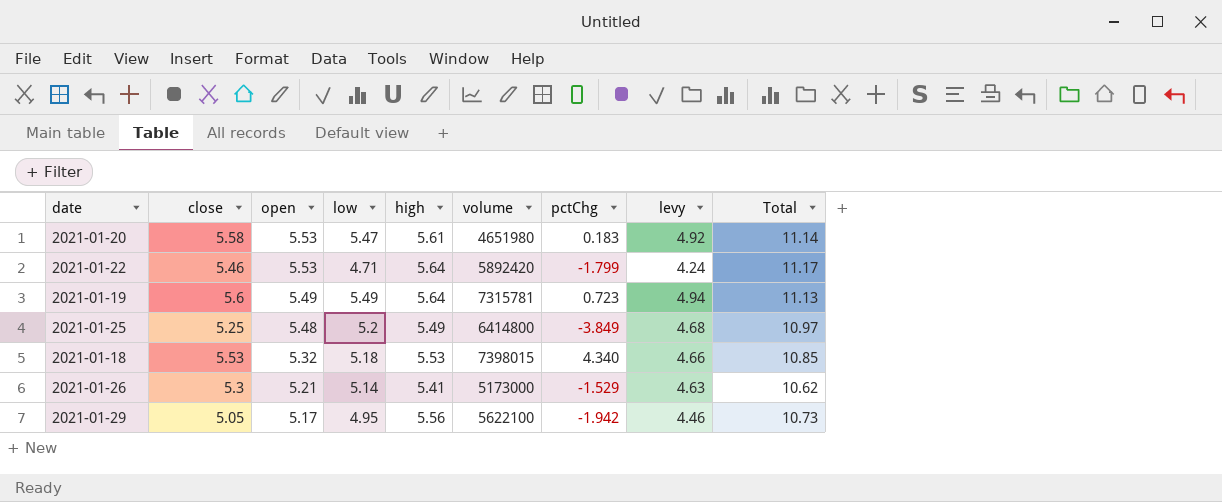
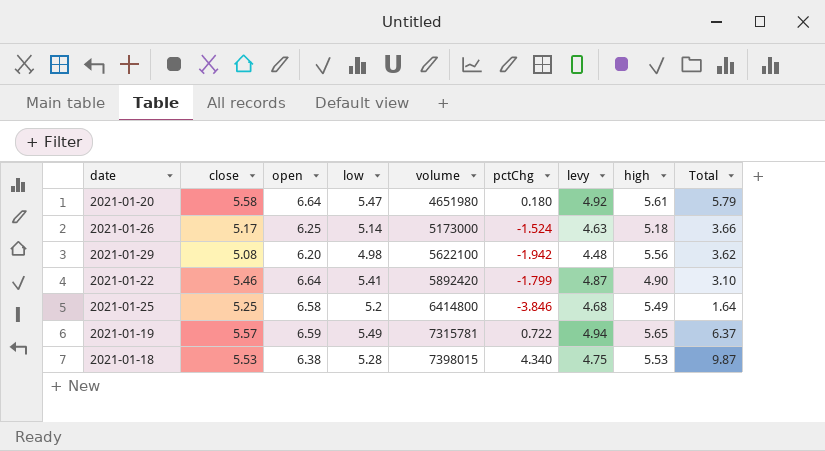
row order: open descending -> volume ascending
column high | position: 5 -> 8
column Total | formula: [open] + [high] -> [pctChg] + [high]
2021-01-20 | open: 5.53 -> 6.64
2021-01-20 | pctChg: 0.183 -> 0.180
2021-01-26 | close: 5.3 -> 5.17
2021-01-26 | open: 5.21 -> 6.25
2021-01-26 | pctChg: -1.529 -> -1.524
2021-01-26 | high: 5.41 -> 5.18
2021-01-29 | close: 5.05 -> 5.08
2021-01-29 | open: 5.17 -> 6.20
2021-01-29 | low: 4.95 -> 4.98
2021-01-29 | levy: 4.46 -> 4.48
2021-01-22 | open: 5.53 -> 6.64
2021-01-22 | low: 4.71 -> 5.41
2021-01-22 | levy: 4.24 -> 4.87
2021-01-22 | high: 5.64 -> 4.90
2021-01-25 | open: 5.48 -> 6.58
2021-01-25 | pctChg: -3.849 -> -3.846
2021-01-19 | close: 5.6 -> 5.57
2021-01-19 | open: 5.49 -> 6.59
2021-01-19 | pctChg: 0.723 -> 0.722
2021-01-19 | high: 5.64 -> 5.65
2021-01-18 | open: 5.32 -> 6.38
2021-01-18 | low: 5.18 -> 5.28
2021-01-18 | levy: 4.66 -> 4.75

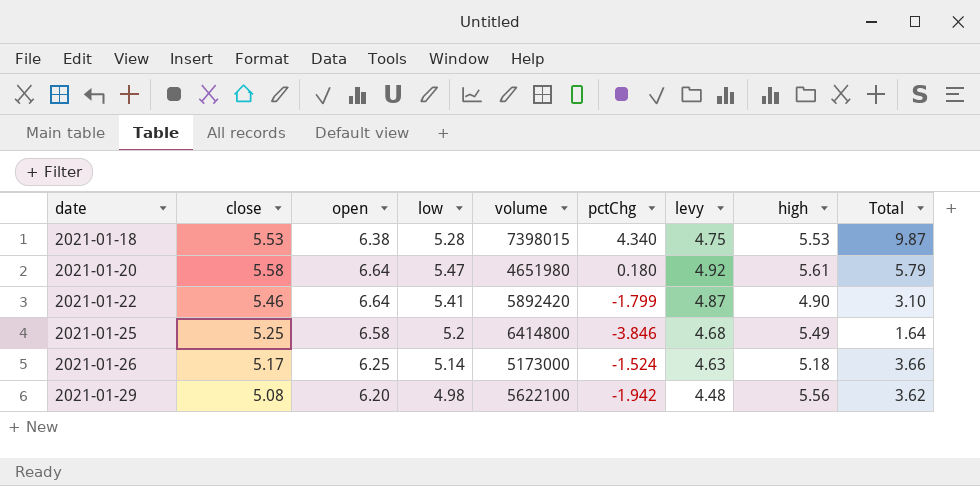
row order: volume ascending -> date ascending
row 2021-01-19: 5.57 | 6.59 | 5.49 | 7315781 | 0.722 | 4.94 | 5.65 | 6.37 -> none

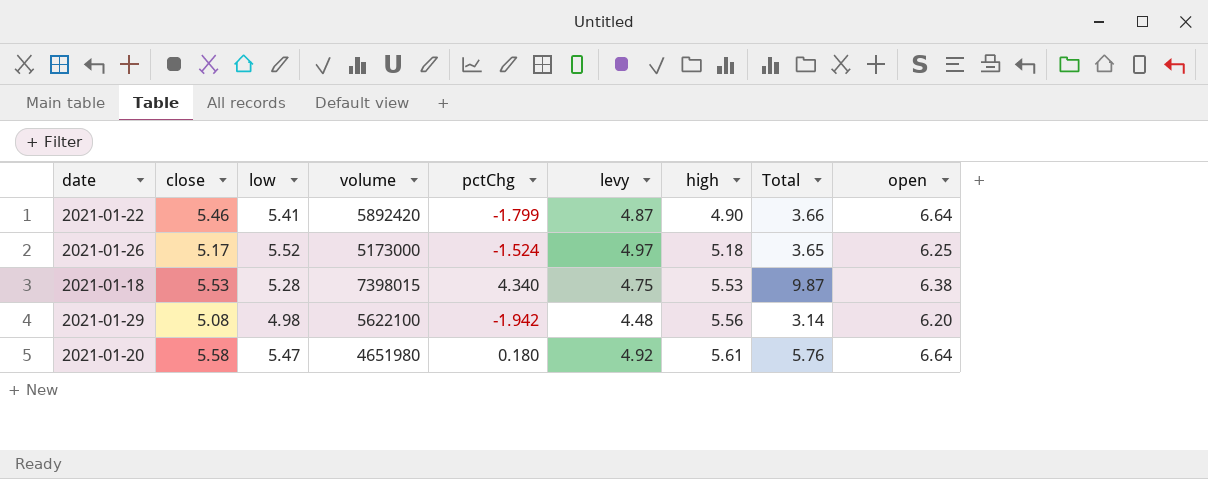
row order: date ascending -> high ascending
column Total | formula: [pctChg] + [high] -> [close] + [pctChg]
column open | position: 3 -> 9
row 2021-01-25: 5.25 | 6.58 | 5.2 | 6414800 | -3.846 | 4.68 | 5.49 | 1.64 -> none
2021-01-26 | low: 5.14 -> 5.52
2021-01-26 | levy: 4.63 -> 4.97

